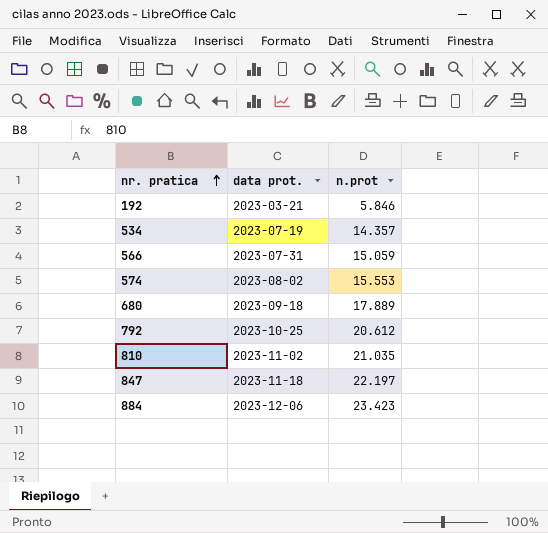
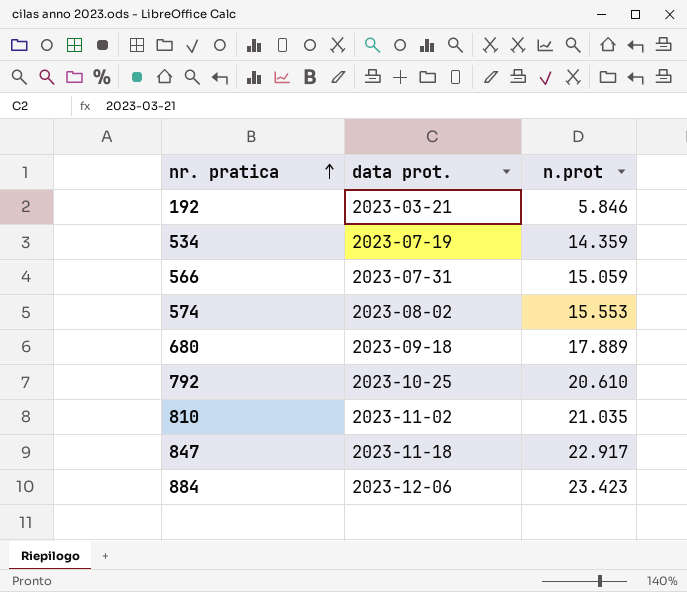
534 | n.prot: 14.357 -> 14.359
792 | n.prot: 20.612 -> 20.610
847 | n.prot: 22.197 -> 22.917

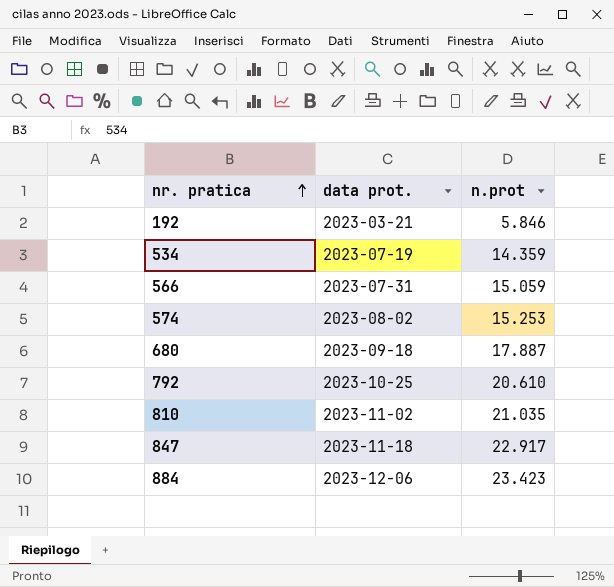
574 | n.prot: 15.553 -> 15.253
680 | n.prot: 17.889 -> 17.887

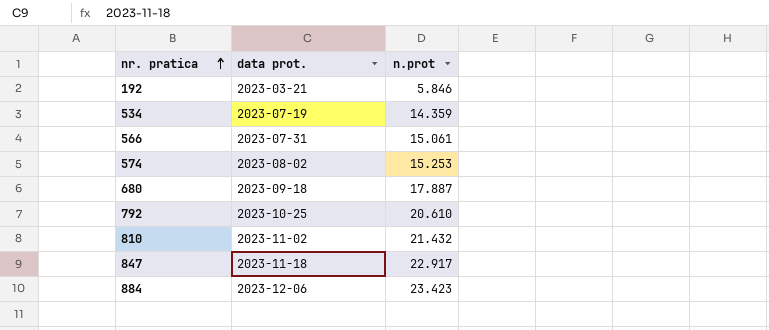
566 | n.prot: 15.059 -> 15.061
810 | n.prot: 21.035 -> 21.432

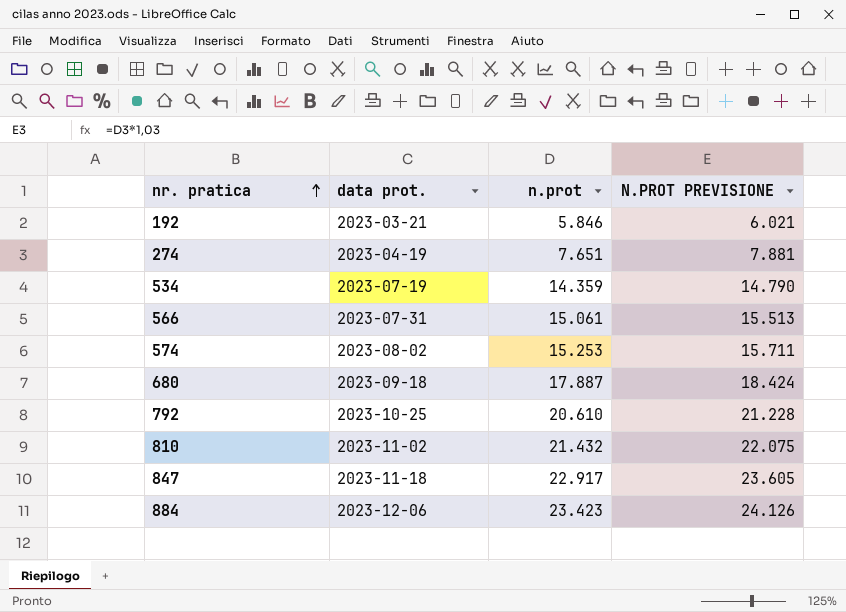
column N.PROT PREVISIONE | formula: none -> [n.prot] * 1,03
row 274: none -> 2023-04-19 | 7.651 | 7.881

